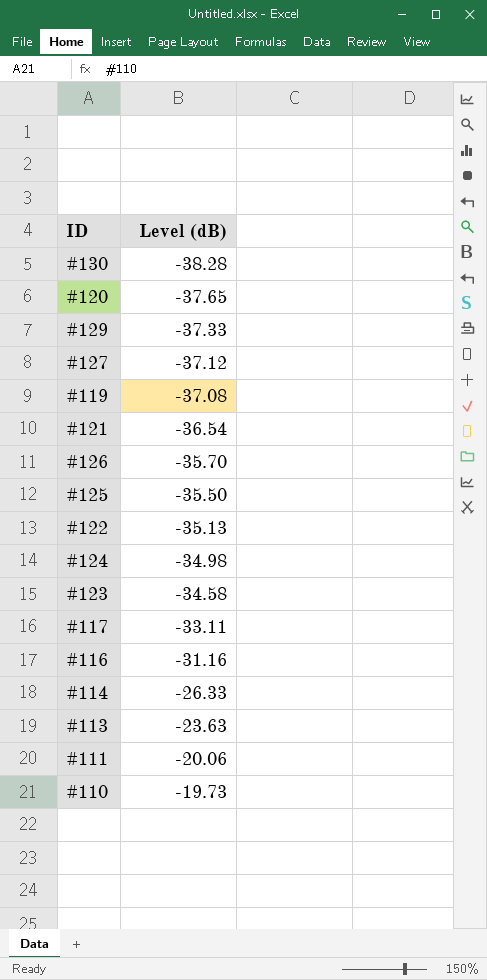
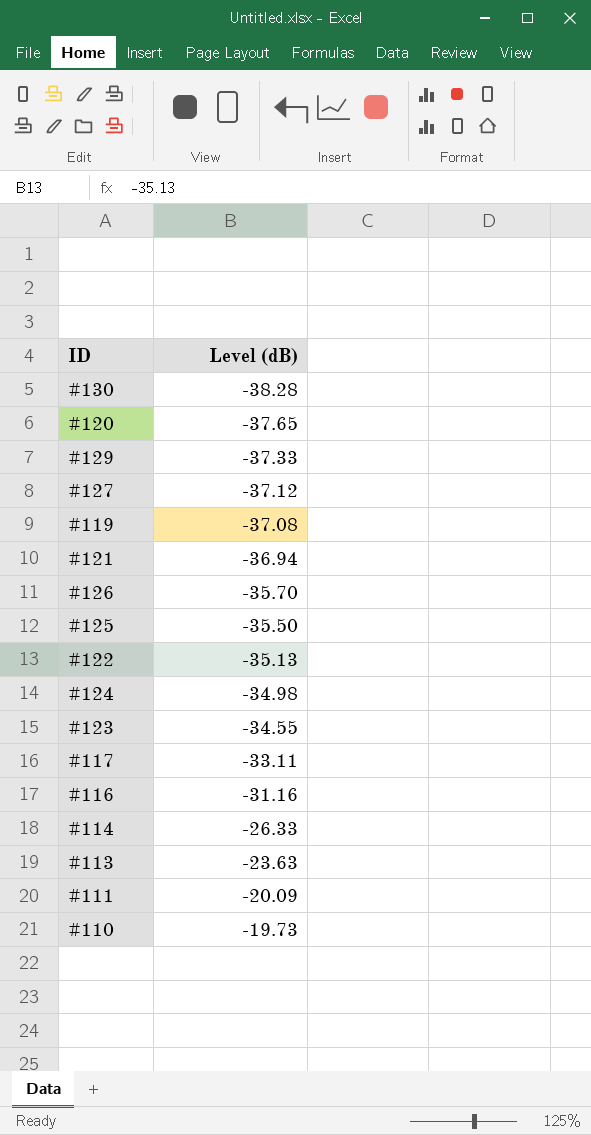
#121 | Level (dB): -36.54 -> -36.94
#123 | Level (dB): -34.58 -> -34.55
#111 | Level (dB): -20.06 -> -20.09

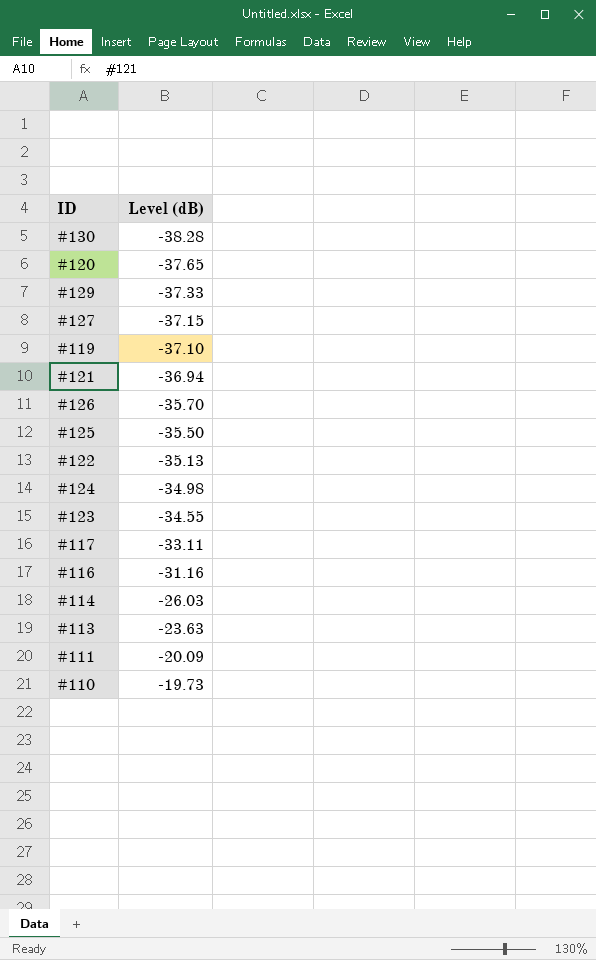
#127 | Level (dB): -37.12 -> -37.15
#119 | Level (dB): -37.08 -> -37.10
#114 | Level (dB): -26.33 -> -26.03

